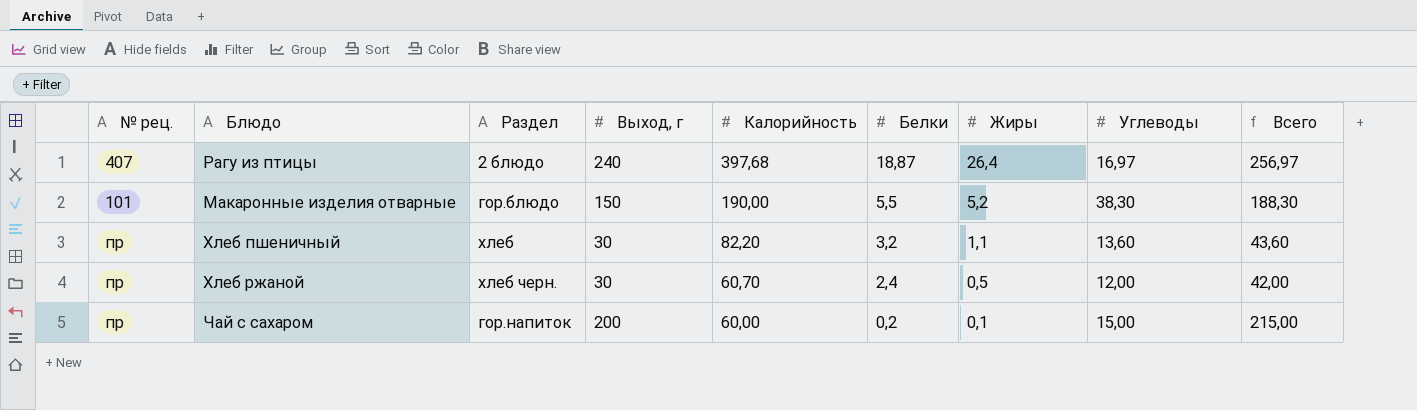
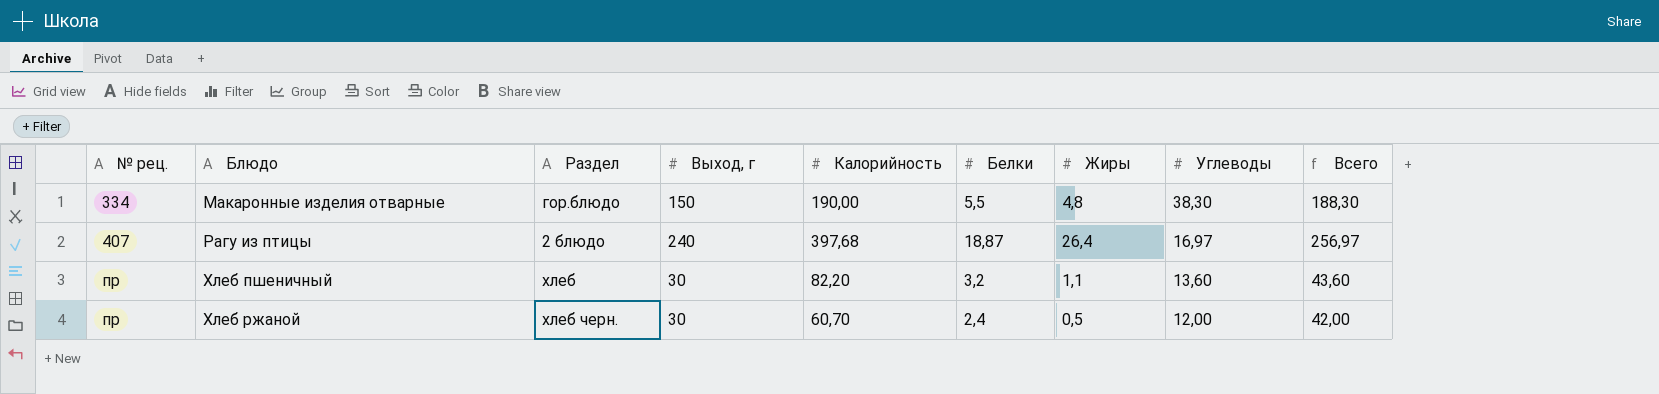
row order: Калорийность descending -> № рец. ascending
row Чай с сахаром: пр | гор.напиток | 200 | 60,00 | 0,2 | 0,1 | 15,00 | 215,00 -> none
Макаронные изделия отварные | № рец.: 101 -> 334
Макаронные изделия отварные | Жиры: 5,2 -> 4,8

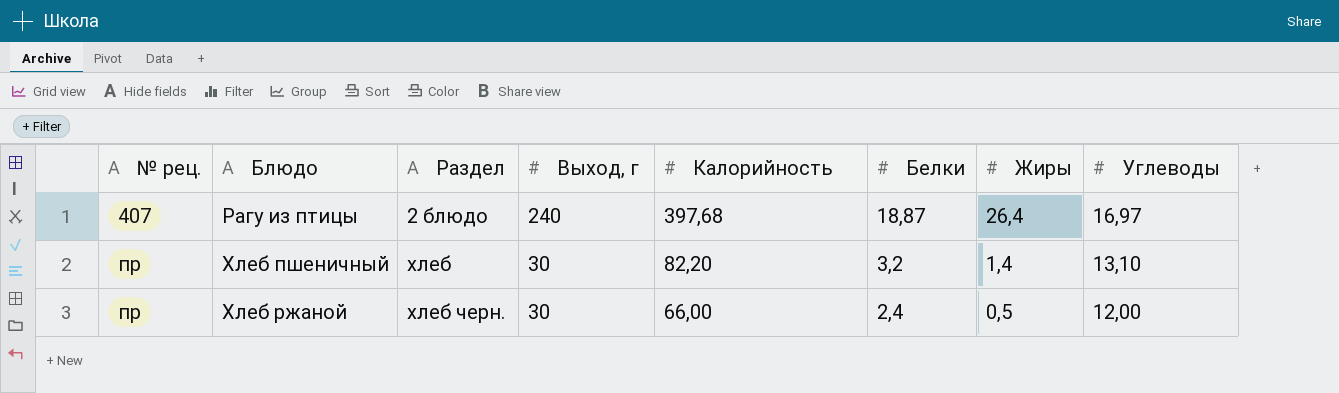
column Всего | formula: [Выход, г] + [Углеводы] -> none
row Макаронные изделия отварные: 334 | гор.блюдо | 150 | 190,00 | 5,5 | 4,8 | 38,30 | 188,30 -> none
Хлеб пшеничный | Жиры: 1,1 -> 1,4
Хлеб пшеничный | Углеводы: 13,60 -> 13,10
Хлеб ржаной | Калорийность: 60,70 -> 66,00

